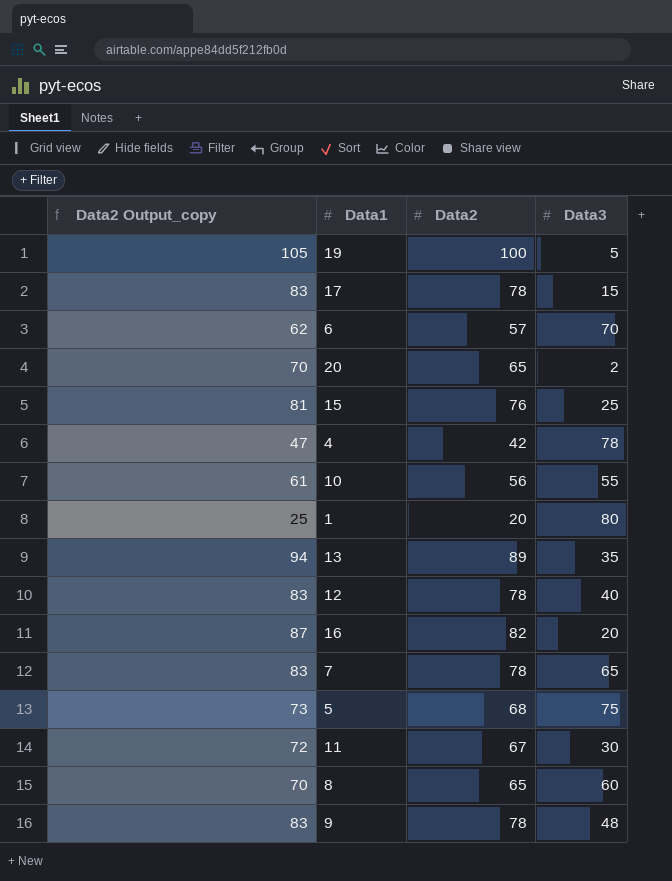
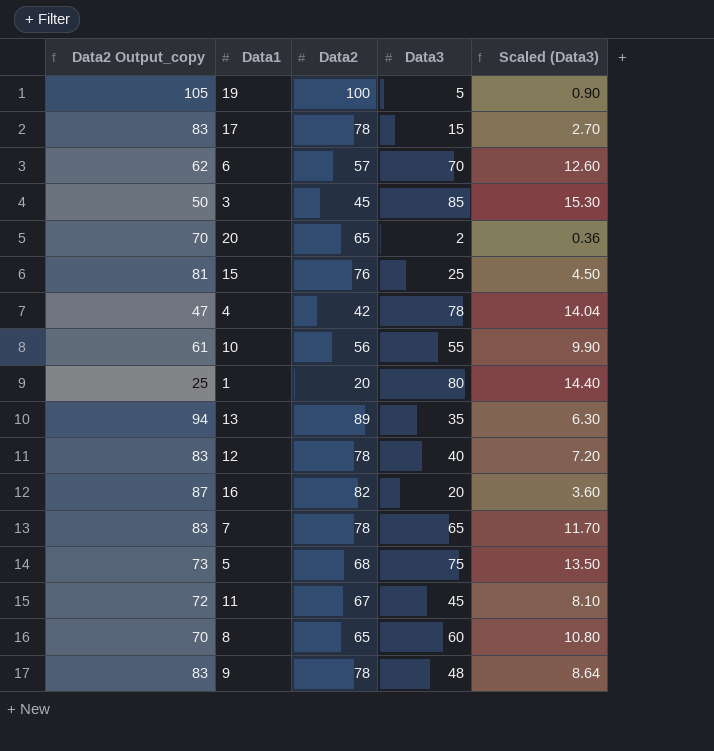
column Scaled (Data3) | formula: none -> [Data3] * 0.18
row 3: none -> 50 | 45 | 85 | 15.30
11 | Data3: 30 -> 45

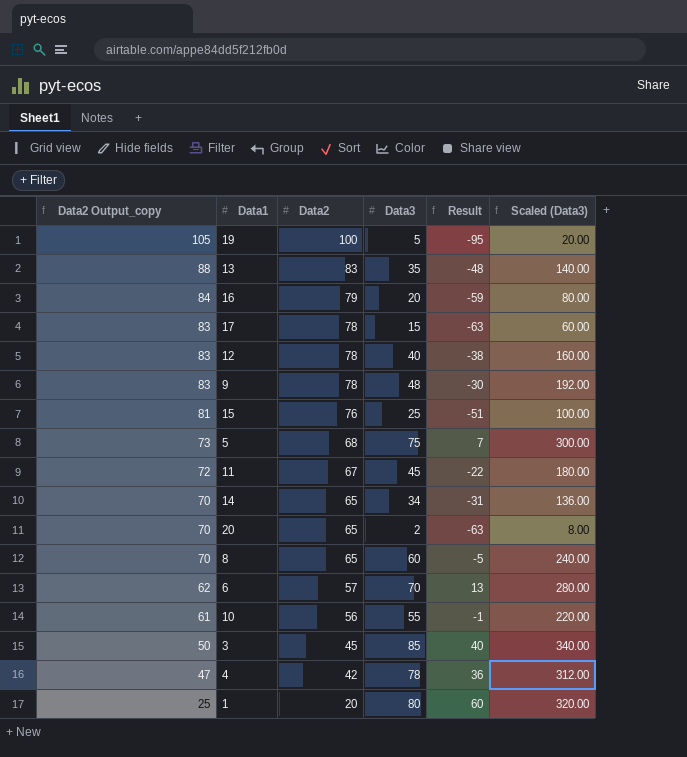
row order: none -> Data2 Output_copy descending
column Result | formula: none -> [Data3] - [Data2]
column Scaled (Data3) | formula: [Data3] * 0.18 -> [Data3] * 4
row 7: 83 | 78 | 65 | 11.70 -> none
13 | Data2 Output_copy: 94 -> 88
13 | Data2: 89 -> 83
16 | Data2 Output_copy: 87 -> 84
16 | Data2: 82 -> 79
row 14: none -> 70 | 65 | 34 | -31 | 136.00

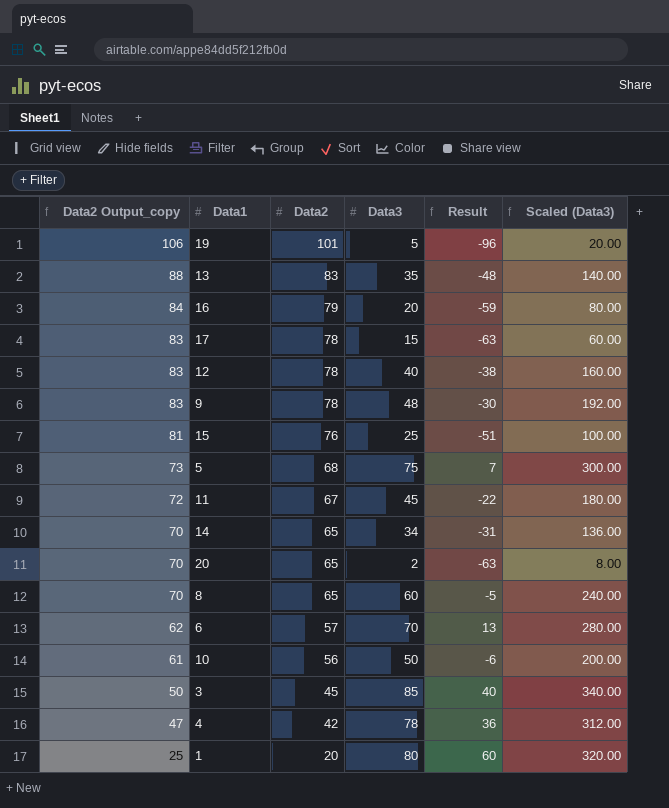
19 | Data2 Output_copy: 105 -> 106
19 | Data2: 100 -> 101
19 | Result: -95 -> -96
10 | Data3: 55 -> 50
10 | Result: -1 -> -6
10 | Scaled (Data3): 220.00 -> 200.00

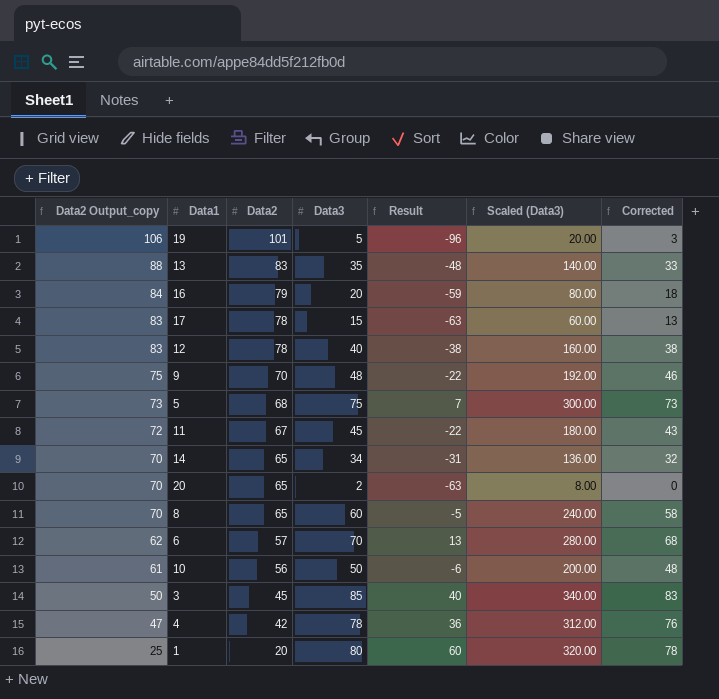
column Corrected | formula: none -> [Data3] - 2
row 15: 81 | 76 | 25 | -51 | 100.00 -> none
9 | Data2 Output_copy: 83 -> 75
9 | Data2: 78 -> 70
9 | Result: -30 -> -22

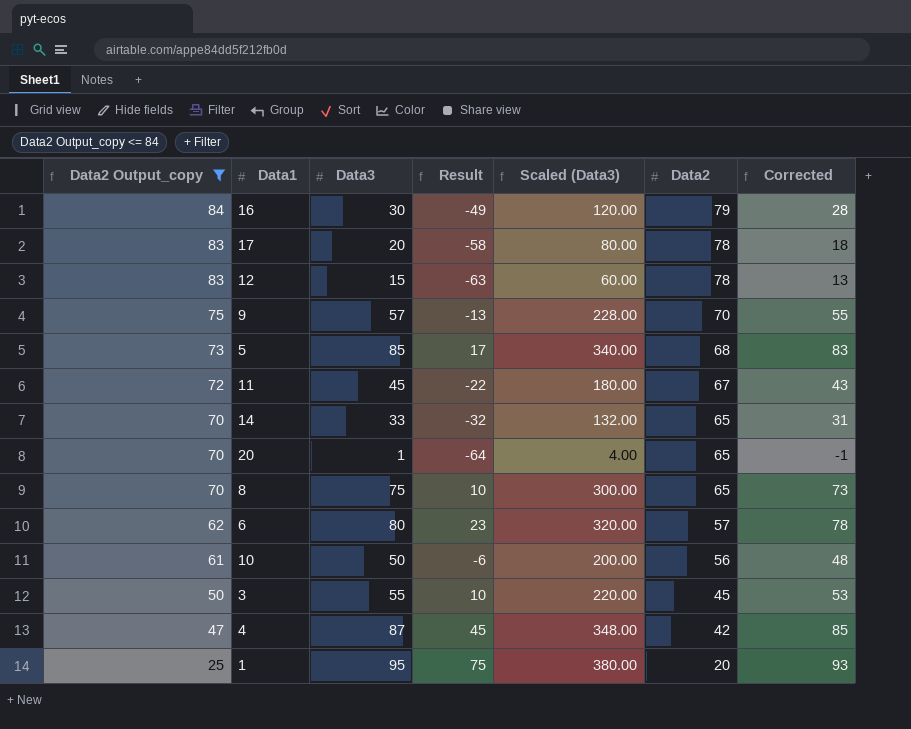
filter: none -> Data2 Output_copy <= 84
column Data2 | position: 3 -> 6
16 | Data3: 20 -> 30
16 | Result: -59 -> -49
16 | Scaled (Data3): 80.00 -> 120.00
16 | Corrected: 18 -> 28
17 | Data3: 15 -> 20
17 | Result: -63 -> -58
17 | Scaled (Data3): 60.00 -> 80.00
17 | Corrected: 13 -> 18
12 | Data3: 40 -> 15
12 | Result: -38 -> -63
12 | Scaled (Data3): 160.00 -> 60.00
12 | Corrected: 38 -> 13
9 | Data3: 48 -> 57
9 | Result: -22 -> -13
9 | Scaled (Data3): 192.00 -> 228.00
9 | Corrected: 46 -> 55
5 | Data3: 75 -> 85
5 | Result: 7 -> 17
5 | Scaled (Data3): 300.00 -> 340.00
5 | Corrected: 73 -> 83
14 | Data3: 34 -> 33
14 | Result: -31 -> -32
14 | Scaled (Data3): 136.00 -> 132.00
14 | Corrected: 32 -> 31
20 | Data3: 2 -> 1
20 | Result: -63 -> -64
20 | Scaled (Data3): 8.00 -> 4.00
20 | Corrected: 0 -> -1
8 | Data3: 60 -> 75
8 | Result: -5 -> 10
8 | Scaled (Data3): 240.00 -> 300.00
8 | Corrected: 58 -> 73
6 | Data3: 70 -> 80
6 | Result: 13 -> 23
6 | Scaled (Data3): 280.00 -> 320.00
6 | Corrected: 68 -> 78
3 | Data3: 85 -> 55
3 | Result: 40 -> 10
3 | Scaled (Data3): 340.00 -> 220.00
3 | Corrected: 83 -> 53
4 | Data3: 78 -> 87
4 | Result: 36 -> 45
4 | Scaled (Data3): 312.00 -> 348.00
4 | Corrected: 76 -> 85
1 | Data3: 80 -> 95
1 | Result: 60 -> 75
1 | Scaled (Data3): 320.00 -> 380.00
1 | Corrected: 78 -> 93

